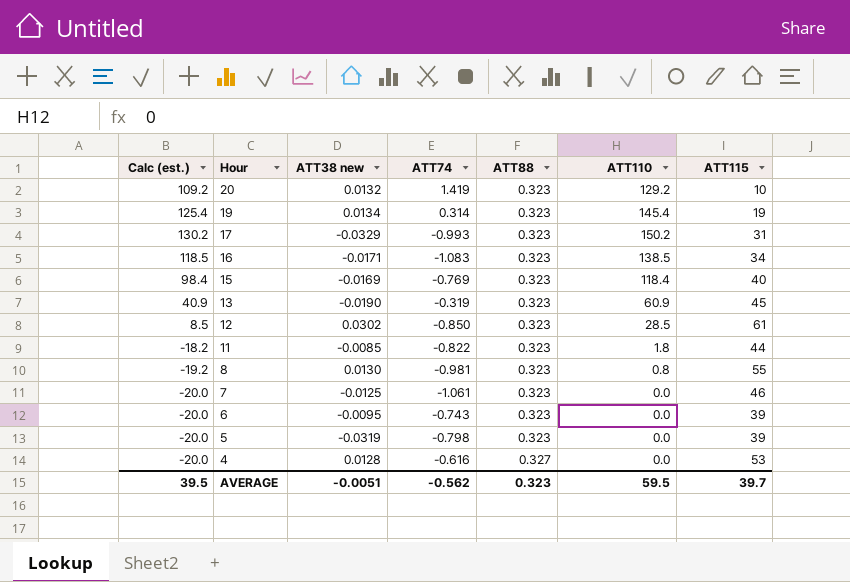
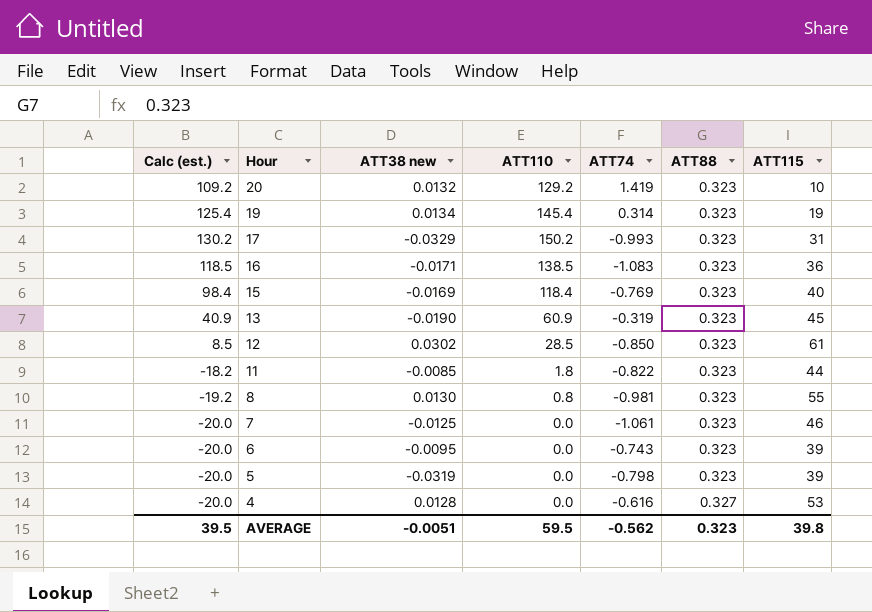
column ATT110 | position: 6 -> 4
16 | ATT115: 34 -> 36
AVERAGE | ATT115: 39.7 -> 39.8

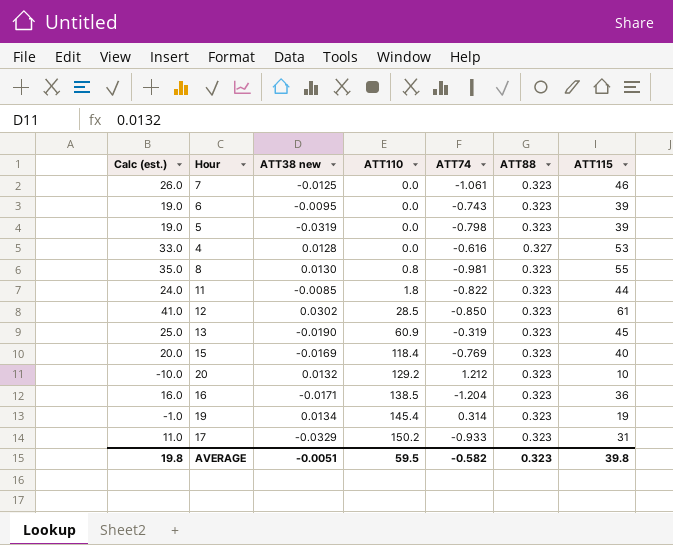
row order: Hour descending -> ATT110 ascending
column Calc (est.) | formula: [ATT110] - 20 -> [ATT115] - 20
20 | ATT74: 1.419 -> 1.212
16 | ATT74: -1.083 -> -1.204
17 | ATT74: -0.993 -> -0.933
AVERAGE | Calc (est.): 39.5 -> 19.8
AVERAGE | ATT74: -0.562 -> -0.582

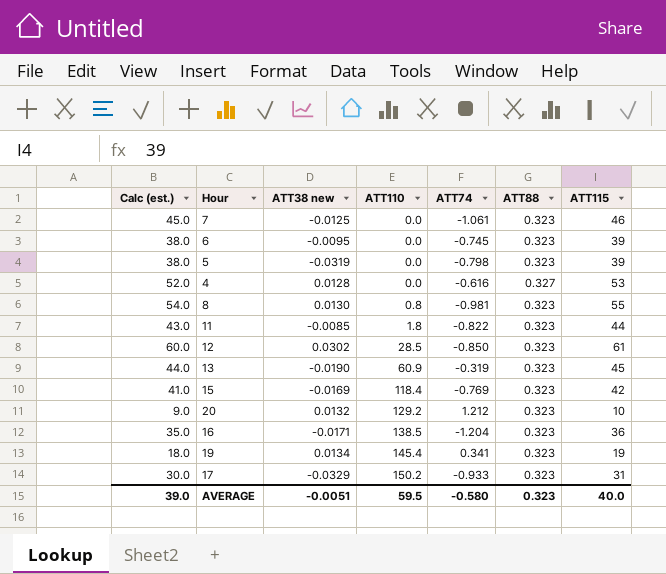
column Calc (est.) | formula: [ATT115] - 20 -> [ATT115] - 1
6 | ATT74: -0.743 -> -0.745
15 | ATT115: 40 -> 42
19 | ATT74: 0.314 -> 0.341
AVERAGE | Calc (est.): 19.8 -> 39.0
AVERAGE | ATT74: -0.582 -> -0.580
AVERAGE | ATT115: 39.8 -> 40.0

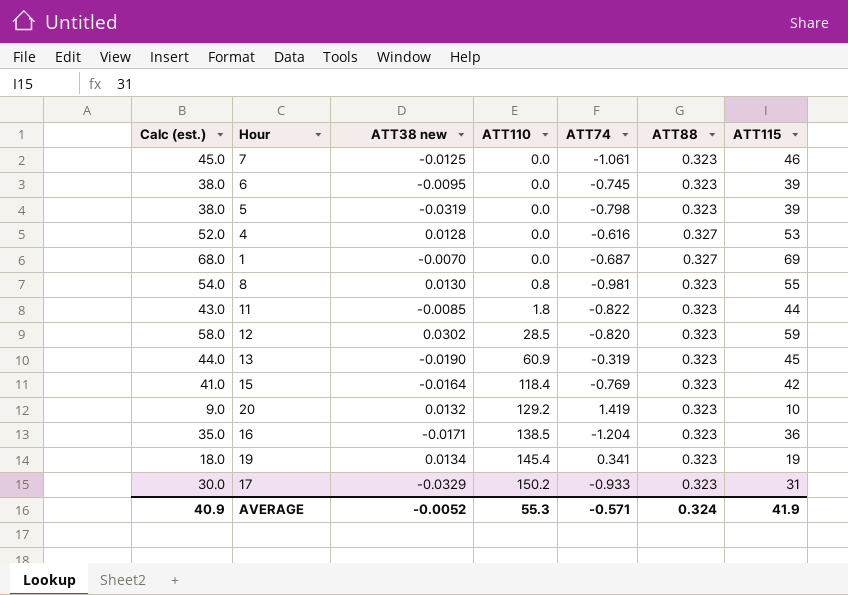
row 1: none -> 68.0 | -0.0070 | 0.0 | -0.687 | 0.327 | 69
12 | Calc (est.): 60.0 -> 58.0
12 | ATT74: -0.850 -> -0.820
12 | ATT115: 61 -> 59
15 | ATT38 new: -0.0169 -> -0.0164
20 | ATT74: 1.212 -> 1.419
AVERAGE | Calc (est.): 39.0 -> 40.9
AVERAGE | ATT38 new: -0.0051 -> -0.0052
AVERAGE | ATT110: 59.5 -> 55.3
AVERAGE | ATT74: -0.580 -> -0.571
AVERAGE | ATT88: 0.323 -> 0.324
AVERAGE | ATT115: 40.0 -> 41.9

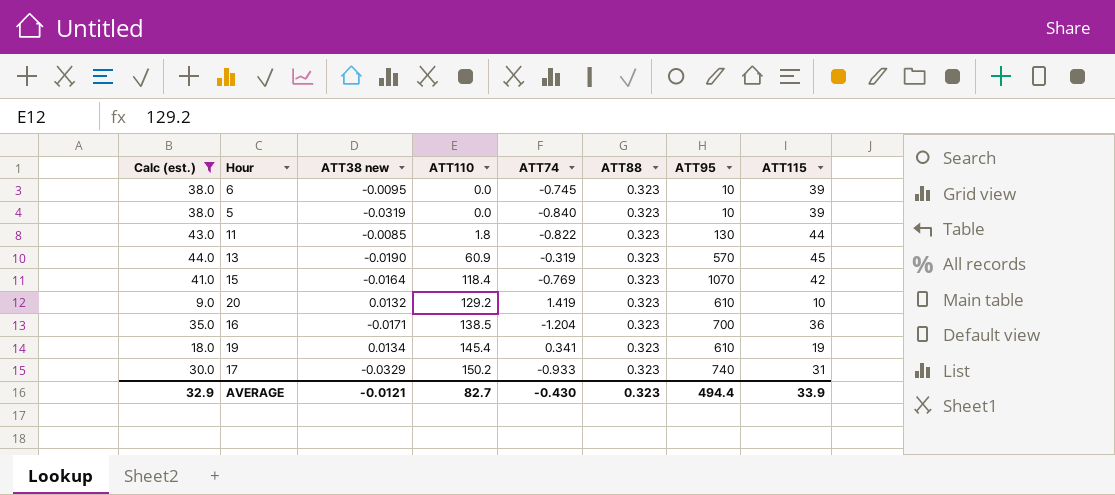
filter: none -> Calc (est.) <= 44.0
column ATT95 | position: none -> 7
5 | ATT74: -0.798 -> -0.840
AVERAGE | Calc (est.): 40.9 -> 32.9
AVERAGE | ATT38 new: -0.0052 -> -0.0121
AVERAGE | ATT110: 55.3 -> 82.7
AVERAGE | ATT74: -0.571 -> -0.430
AVERAGE | ATT88: 0.324 -> 0.323
AVERAGE | ATT115: 41.9 -> 33.9

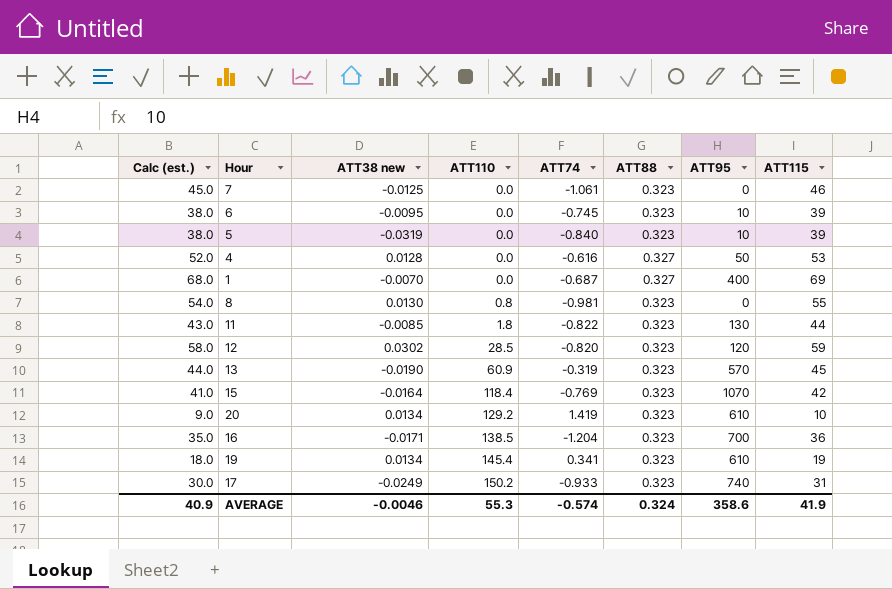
filter: Calc (est.) <= 44.0 -> none
20 | ATT38 new: 0.0132 -> 0.0134
17 | ATT38 new: -0.0329 -> -0.0249
AVERAGE | Calc (est.): 32.9 -> 40.9
AVERAGE | ATT38 new: -0.0121 -> -0.0046
AVERAGE | ATT110: 82.7 -> 55.3
AVERAGE | ATT74: -0.430 -> -0.574
AVERAGE | ATT88: 0.323 -> 0.324
AVERAGE | ATT95: 494.4 -> 358.6
AVERAGE | ATT115: 33.9 -> 41.9

